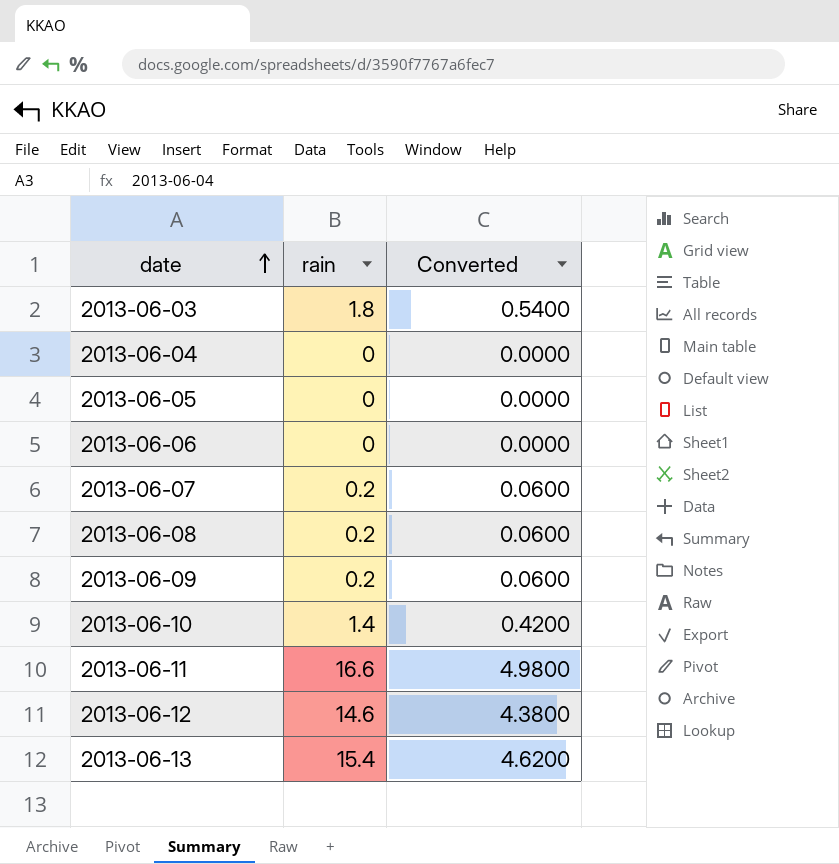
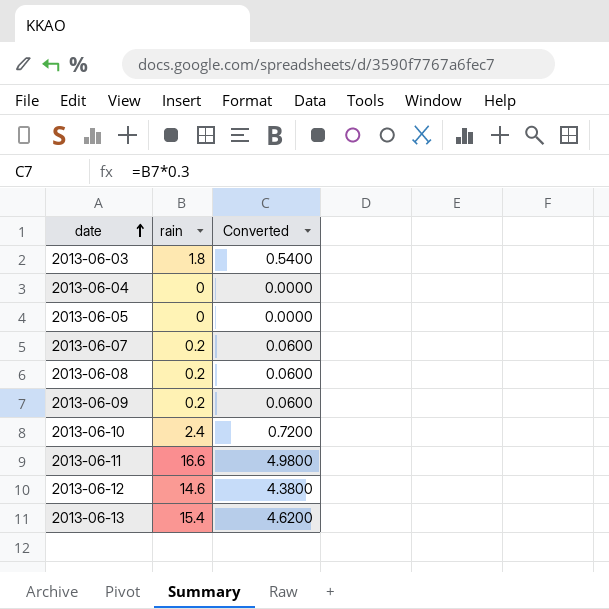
row 2013-06-06: 0 | 0.0000 -> none
2013-06-10 | rain: 1.4 -> 2.4
2013-06-10 | Converted: 0.4200 -> 0.7200

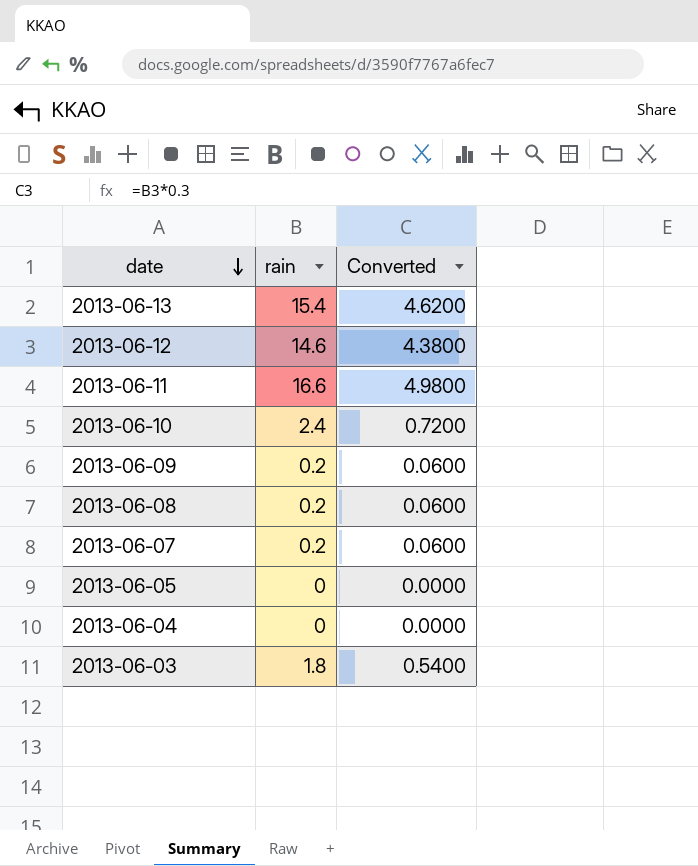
row order: date ascending -> date descending

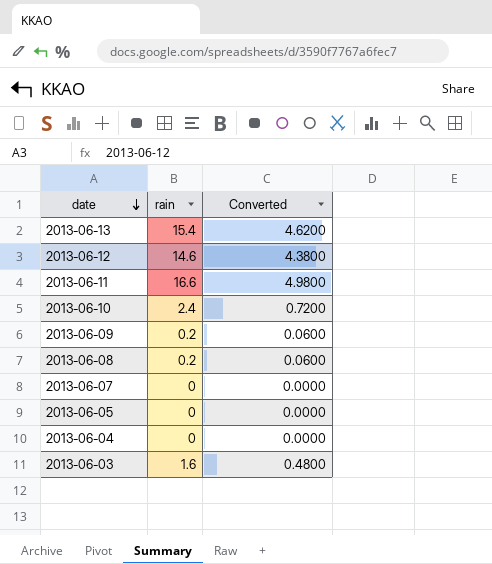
2013-06-07 | rain: 0.2 -> 0
2013-06-07 | Converted: 0.0600 -> 0.0000
2013-06-03 | rain: 1.8 -> 1.6
2013-06-03 | Converted: 0.5400 -> 0.4800

